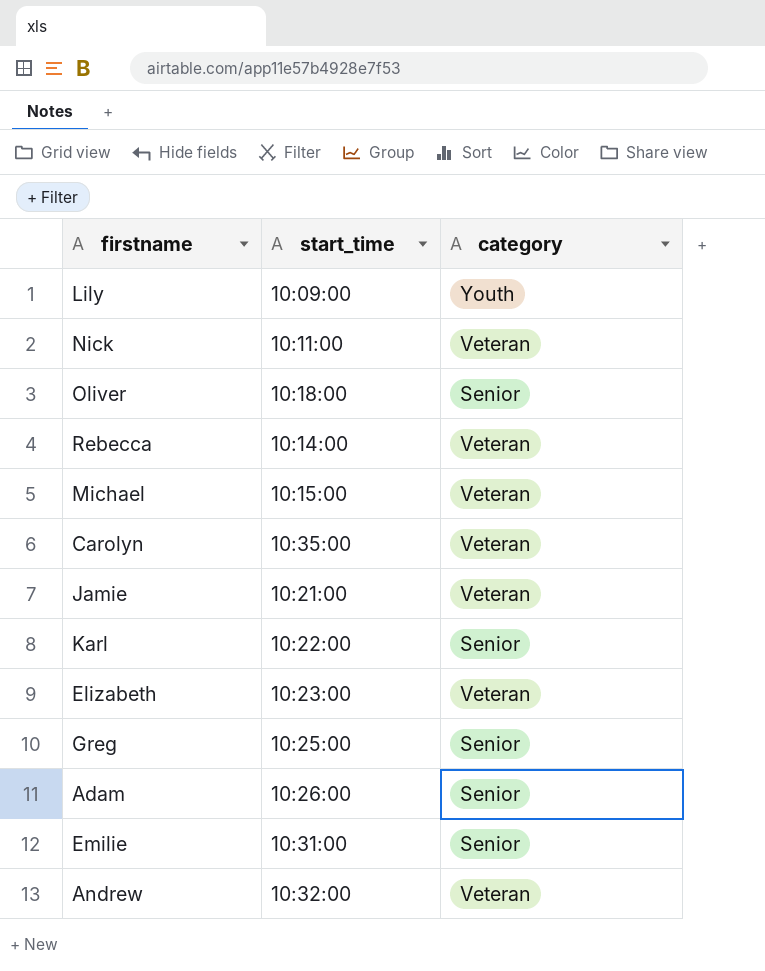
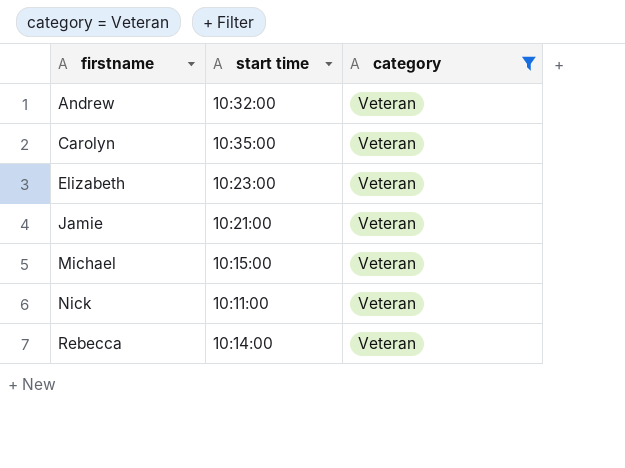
filter: none -> category = Veteran
row order: none -> firstname ascending
column name: start_time -> start time

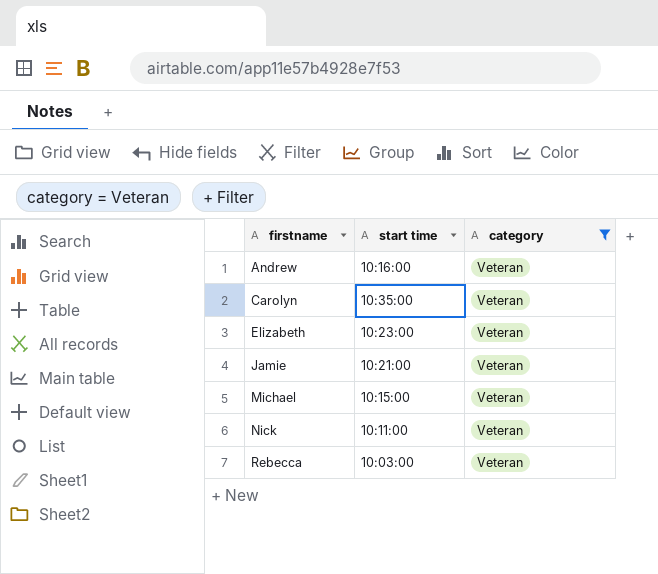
Andrew | start time: 10:32:00 -> 10:16:00
Rebecca | start time: 10:14:00 -> 10:03:00

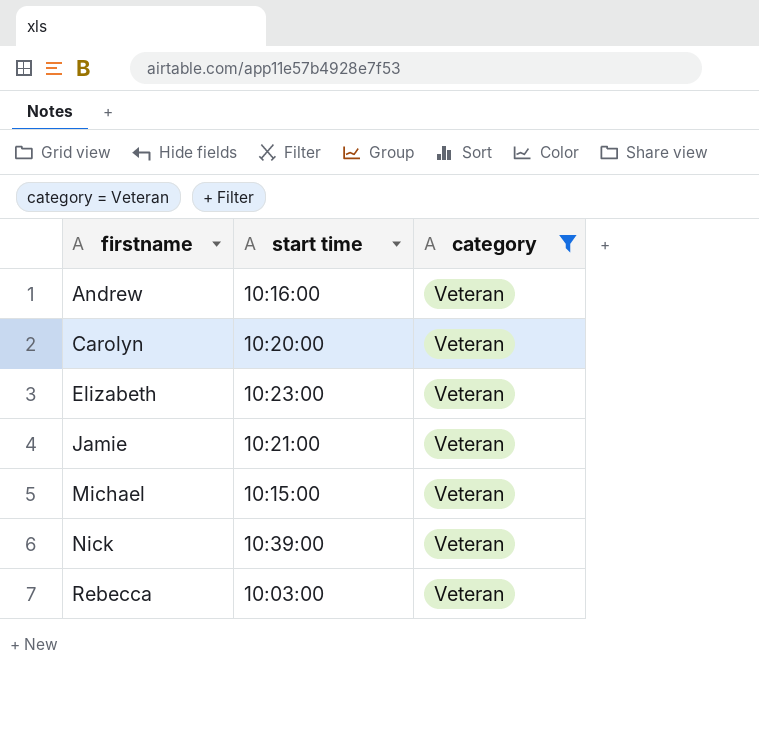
Carolyn | start time: 10:35:00 -> 10:20:00
Nick | start time: 10:11:00 -> 10:39:00

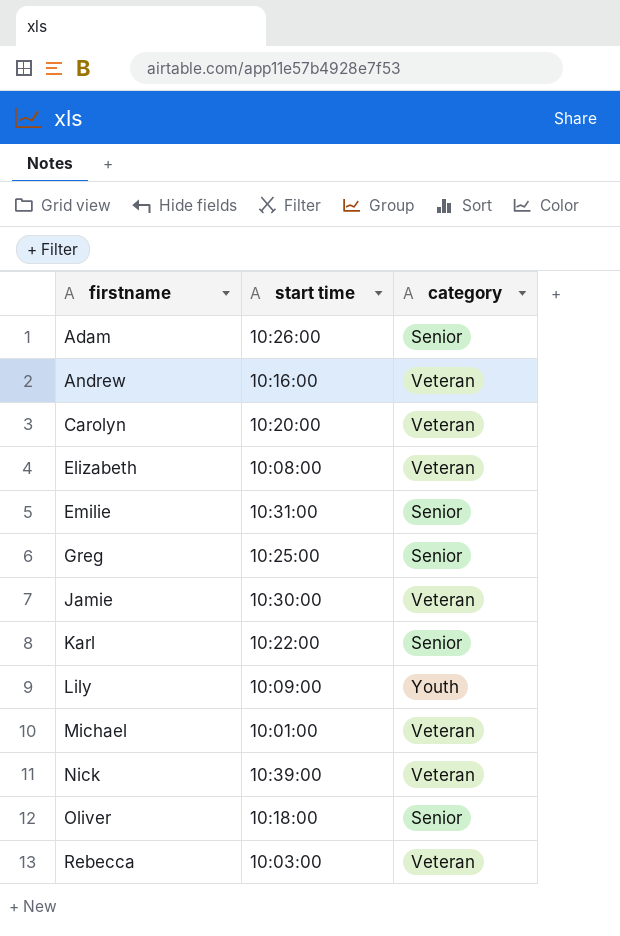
filter: category = Veteran -> none
Elizabeth | start time: 10:23:00 -> 10:08:00
Jamie | start time: 10:21:00 -> 10:30:00
Michael | start time: 10:15:00 -> 10:01:00

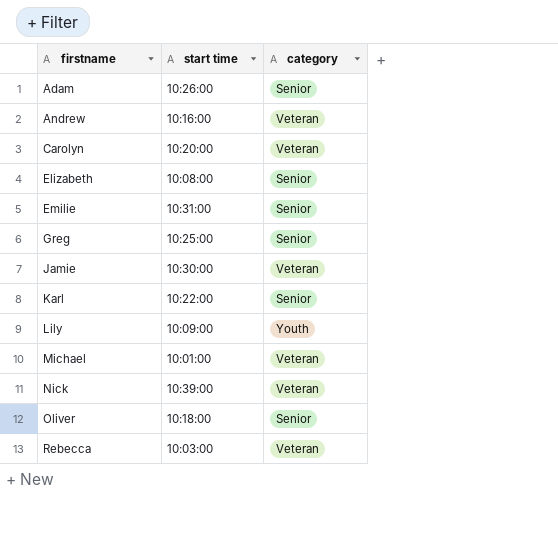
Elizabeth | category: Veteran -> Senior

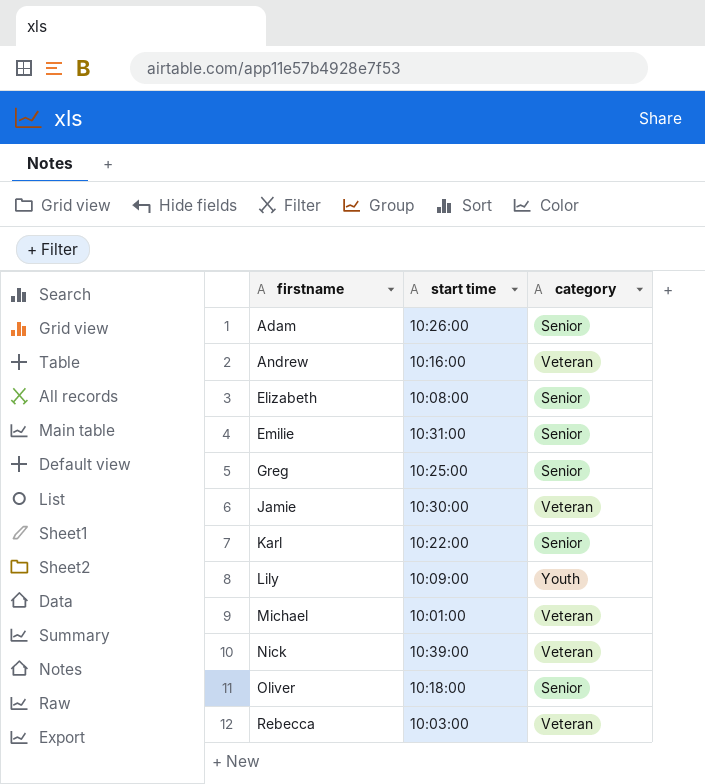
row Carolyn: 10:20:00 | Veteran -> none

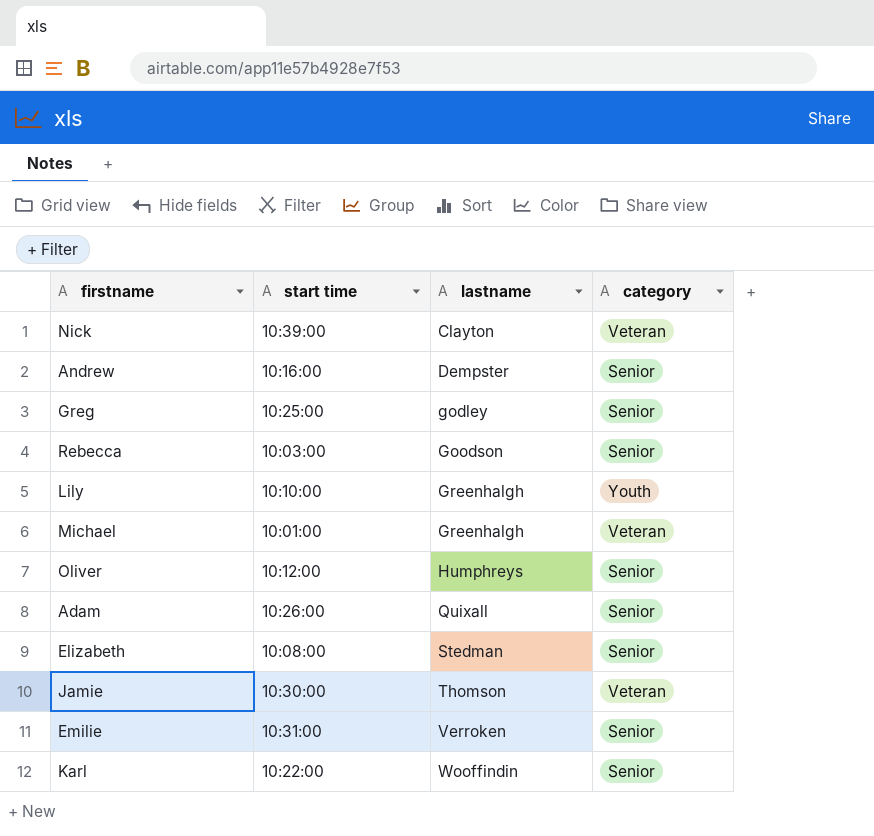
row order: firstname ascending -> lastname ascending
column lastname | position: none -> 3
Andrew | category: Veteran -> Senior
Rebecca | category: Veteran -> Senior
Lily | start time: 10:09:00 -> 10:10:00
Oliver | start time: 10:18:00 -> 10:12:00

